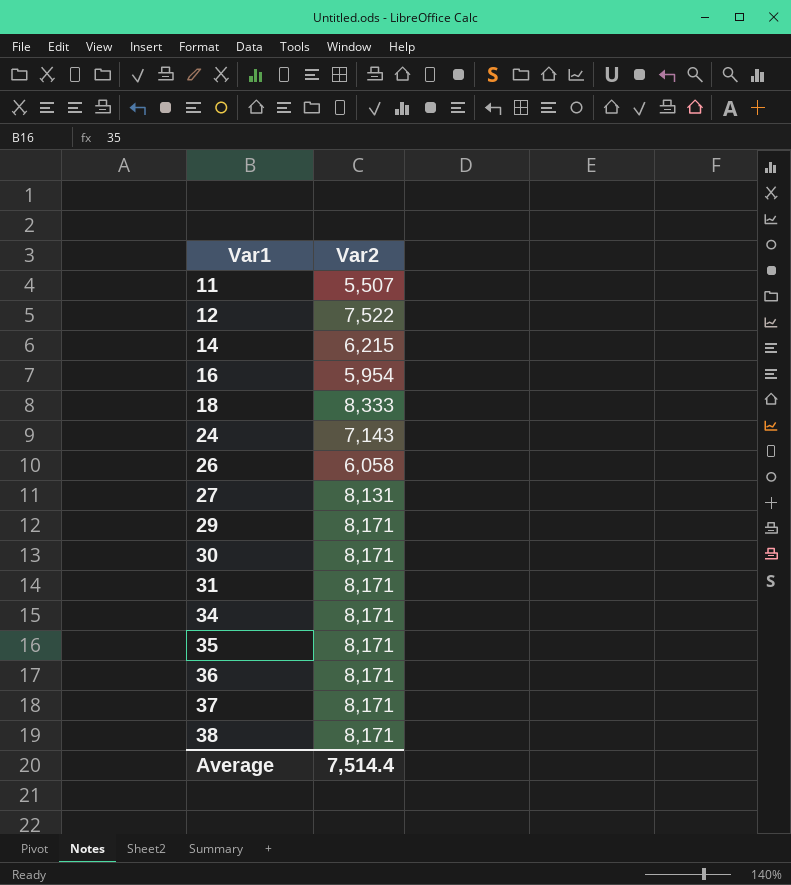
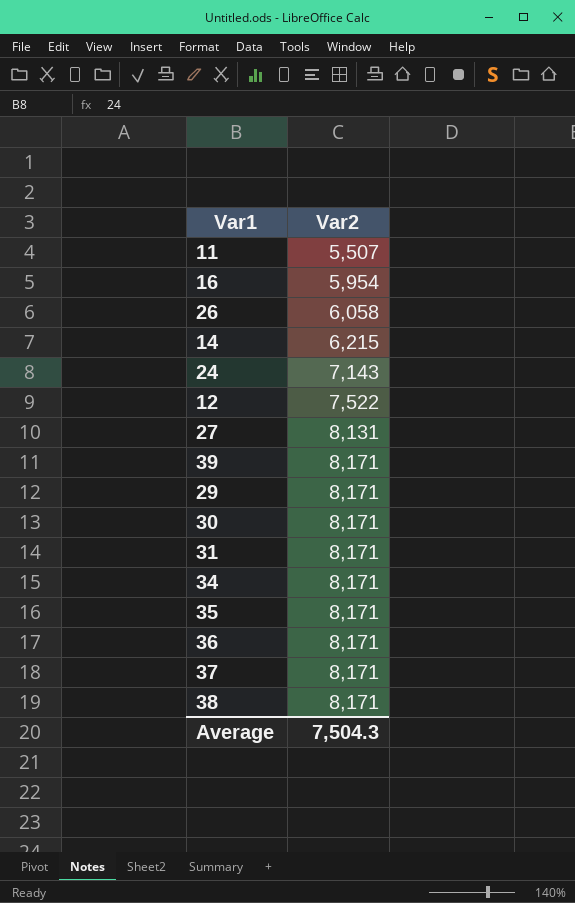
row order: Var1 ascending -> Var2 ascending
row 18: 8,333 -> none
row 39: none -> 8,171
Average | Var2: 7,514.4 -> 7,504.3

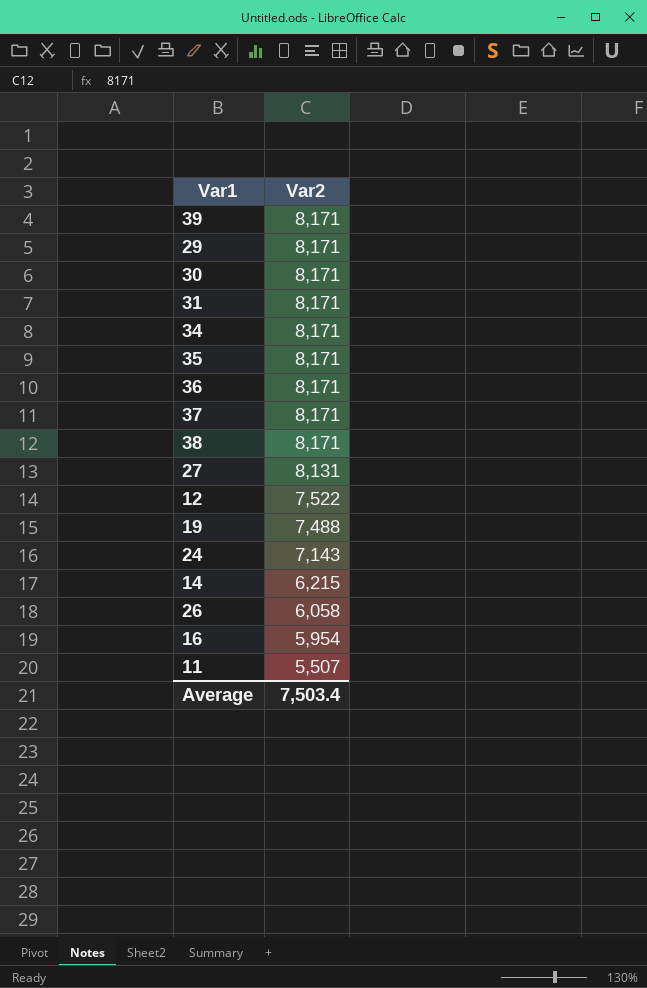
row order: Var2 ascending -> Var2 descending
row 19: none -> 7,488
Average | Var2: 7,504.3 -> 7,503.4

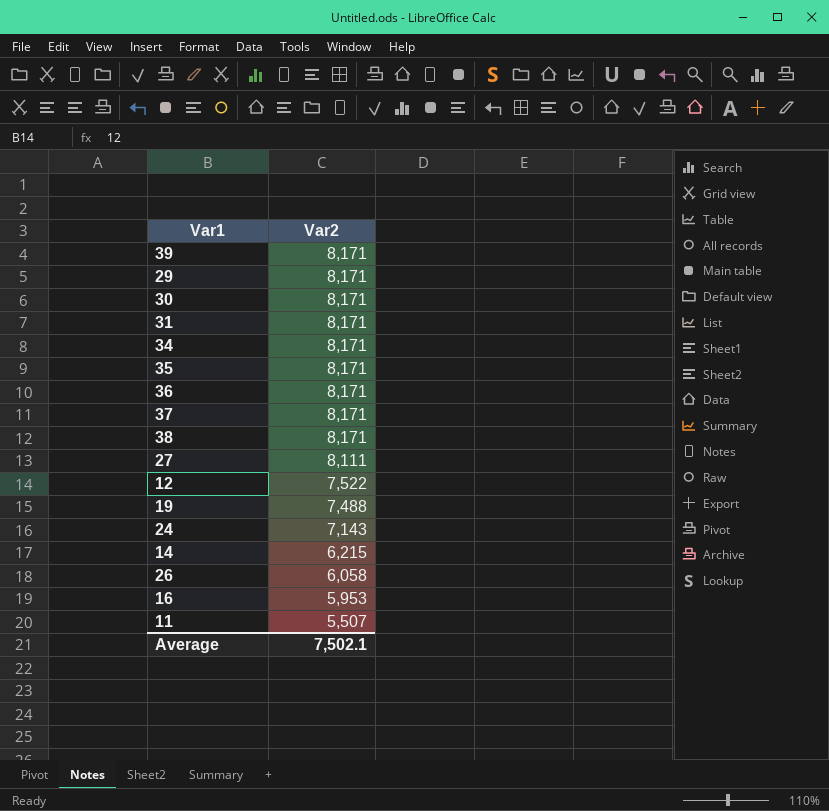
27 | Var2: 8,131 -> 8,111
16 | Var2: 5,954 -> 5,953
Average | Var2: 7,503.4 -> 7,502.1

